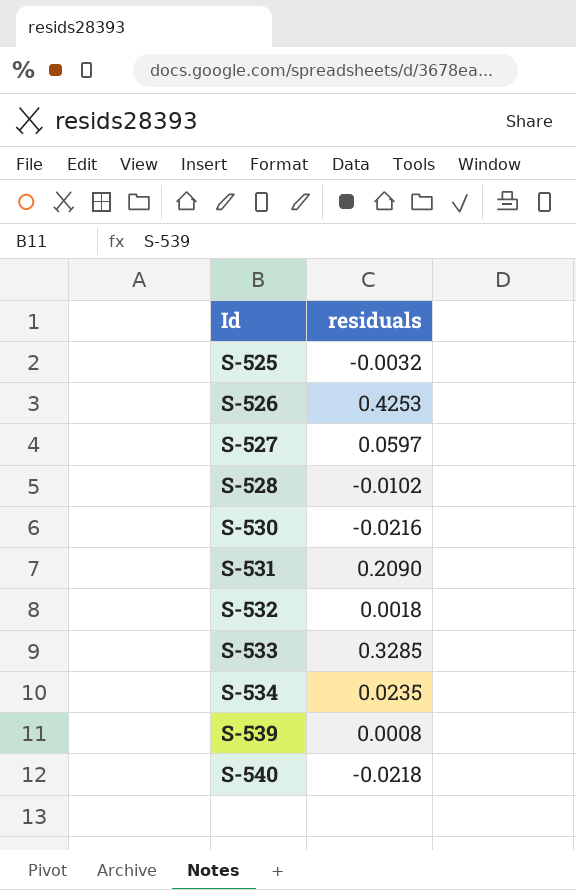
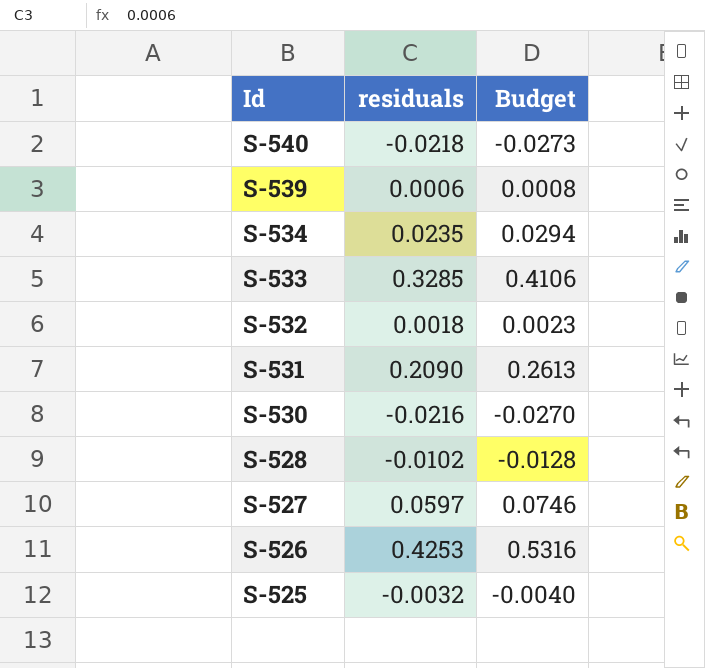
row order: Id ascending -> Id descending
column Budget | formula: none -> [residuals] * 1.25
S-539 | residuals: 0.0008 -> 0.0006

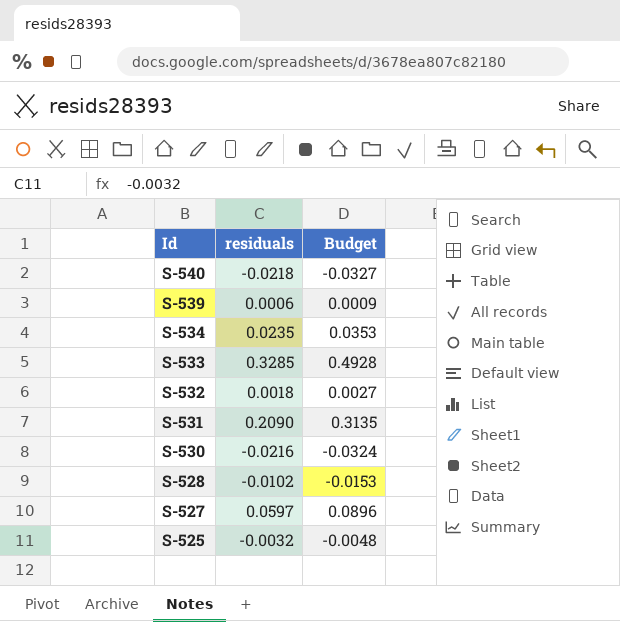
column Budget | formula: [residuals] * 1.25 -> [residuals] * 1.5
row S-526: 0.4253 | 0.5316 -> none

